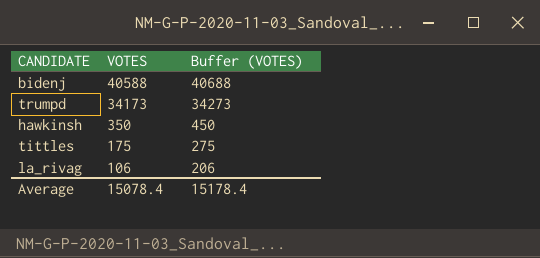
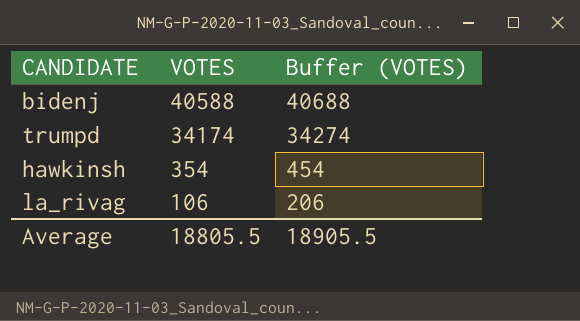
row tittles: 175 | 275 -> none
trumpd | VOTES: 34173 -> 34174
trumpd | Buffer (VOTES): 34273 -> 34274
hawkinsh | VOTES: 350 -> 354
hawkinsh | Buffer (VOTES): 450 -> 454
Average | VOTES: 15078.4 -> 18805.5
Average | Buffer (VOTES): 15178.4 -> 18905.5

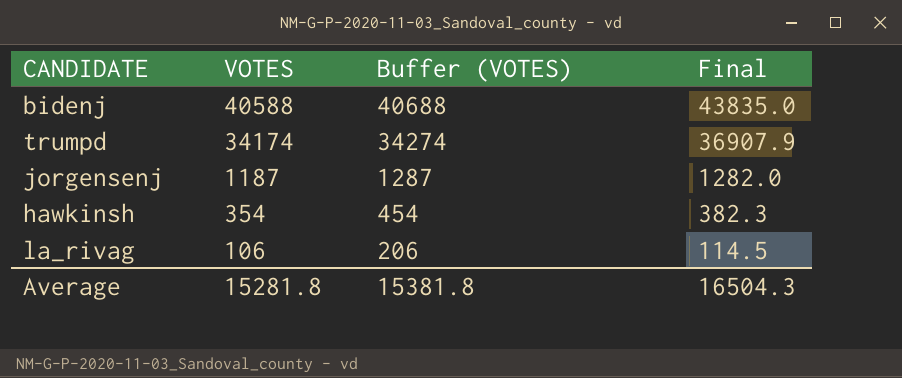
column Final | formula: none -> [VOTES] * 1.08
row jorgensenj: none -> 1187 | 1287 | 1282.0
Average | VOTES: 18805.5 -> 15281.8
Average | Buffer (VOTES): 18905.5 -> 15381.8

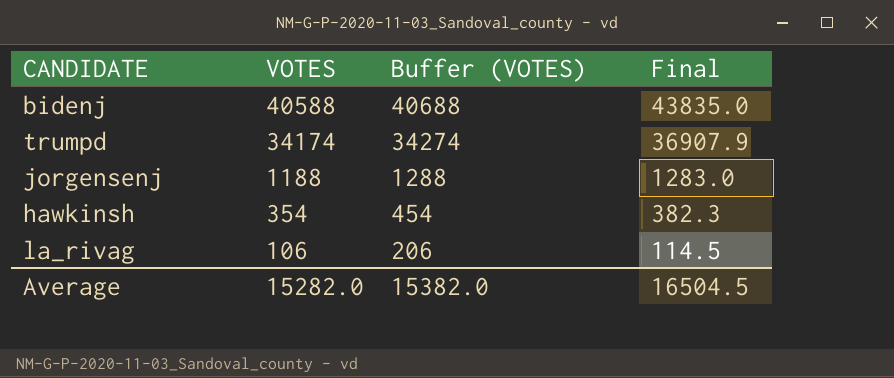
jorgensenj | VOTES: 1187 -> 1188
jorgensenj | Buffer (VOTES): 1287 -> 1288
jorgensenj | Final: 1282.0 -> 1283.0
Average | VOTES: 15281.8 -> 15282.0
Average | Buffer (VOTES): 15381.8 -> 15382.0
Average | Final: 16504.3 -> 16504.5

